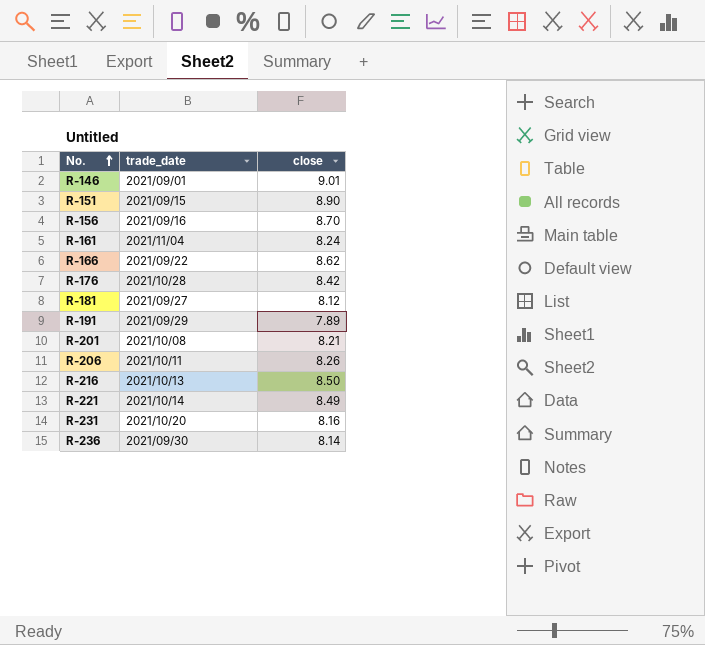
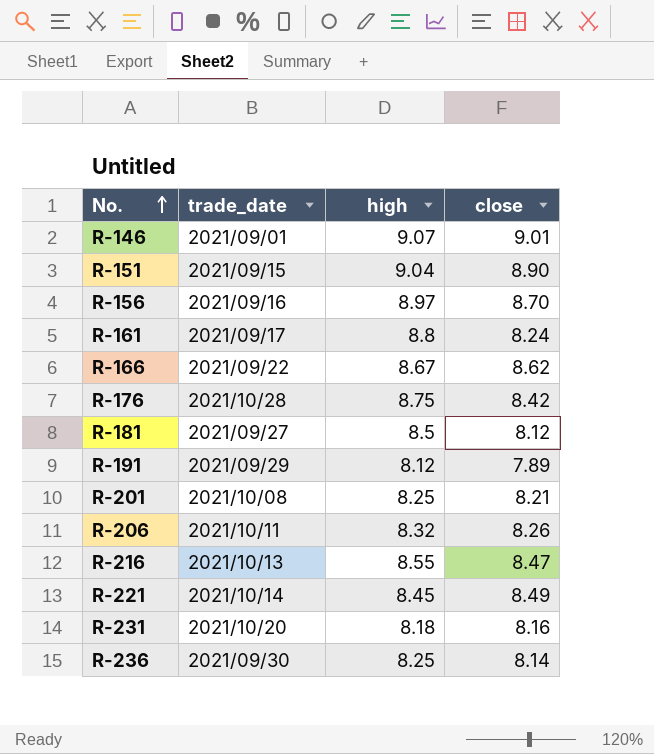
column high | position: none -> 3
R-161 | trade_date: 2021/11/04 -> 2021/09/17
R-216 | close: 8.50 -> 8.47

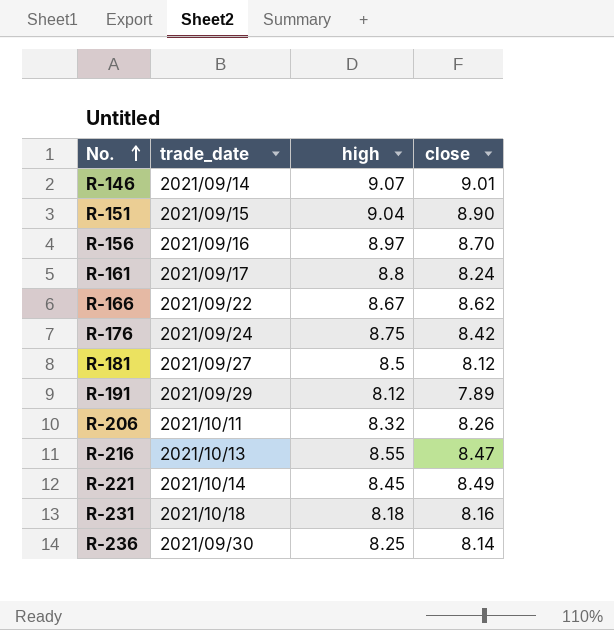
row R-201: 2021/10/08 | 8.25 | 8.21 -> none
R-146 | trade_date: 2021/09/01 -> 2021/09/14
R-176 | trade_date: 2021/10/28 -> 2021/09/24
R-231 | trade_date: 2021/10/20 -> 2021/10/18

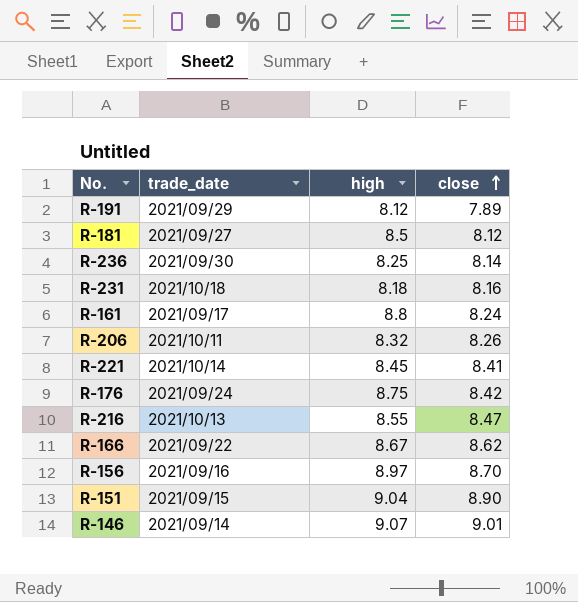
row order: No. ascending -> close ascending
R-221 | close: 8.49 -> 8.41

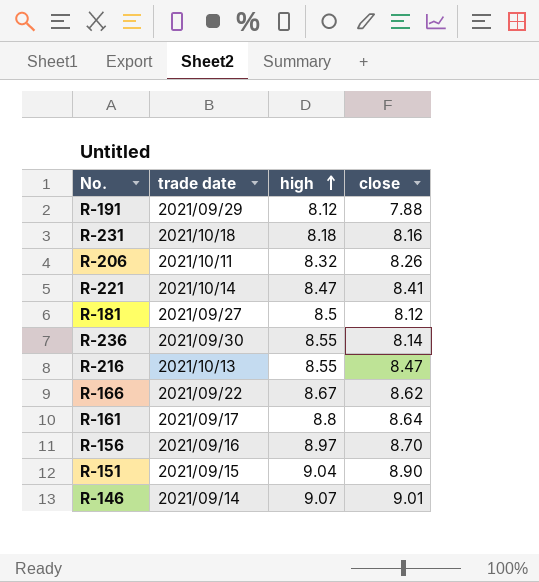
row order: close ascending -> high ascending
column name: trade_date -> trade date
row R-176: 2021/09/24 | 8.75 | 8.42 -> none
R-191 | close: 7.89 -> 7.88
R-221 | high: 8.45 -> 8.47
R-236 | high: 8.25 -> 8.55
R-161 | close: 8.24 -> 8.64

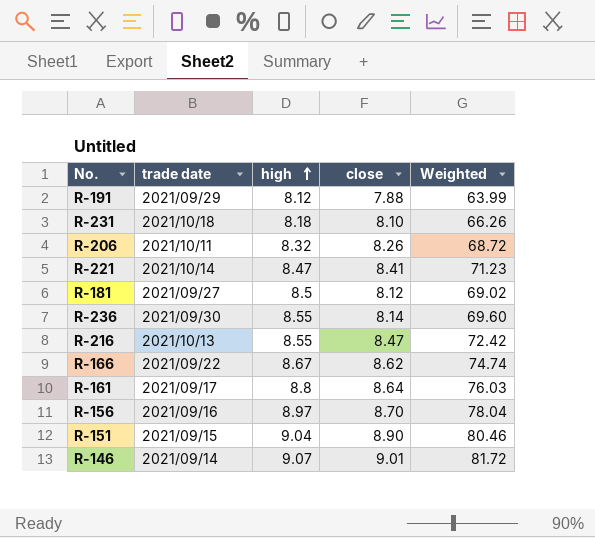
column Weighted | formula: none -> [high] * [close]
R-231 | close: 8.16 -> 8.10

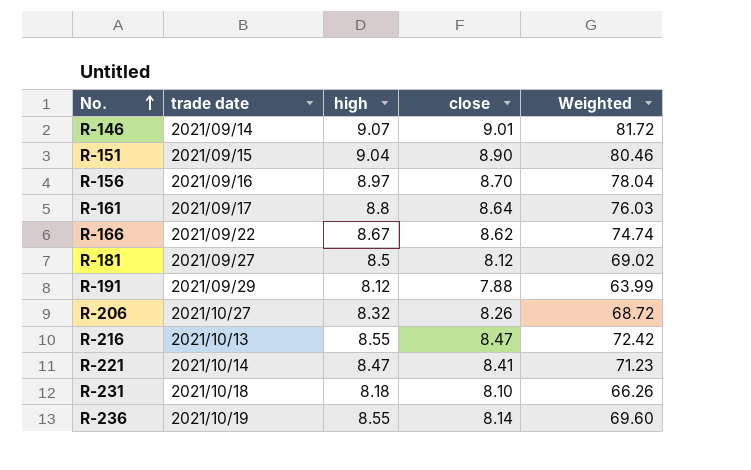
row order: high ascending -> No. ascending
R-206 | trade date: 2021/10/11 -> 2021/10/27
R-236 | trade date: 2021/09/30 -> 2021/10/19

